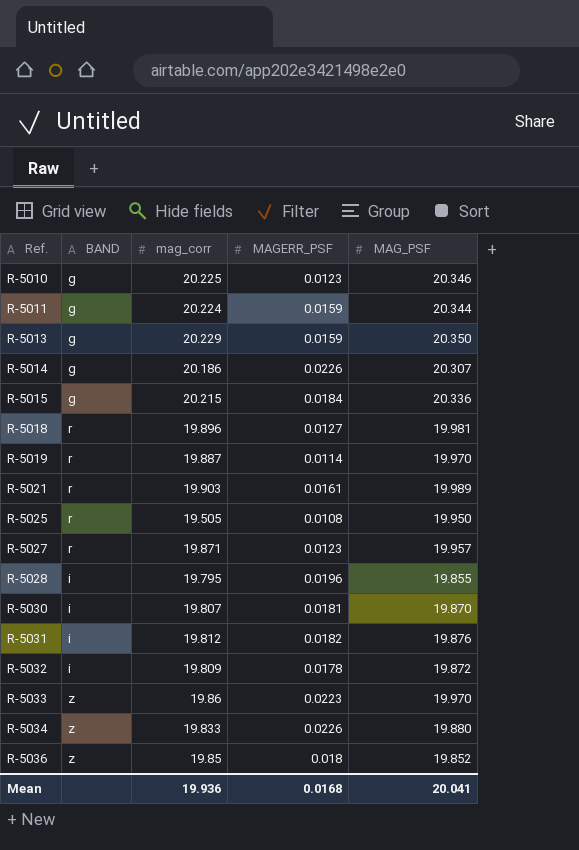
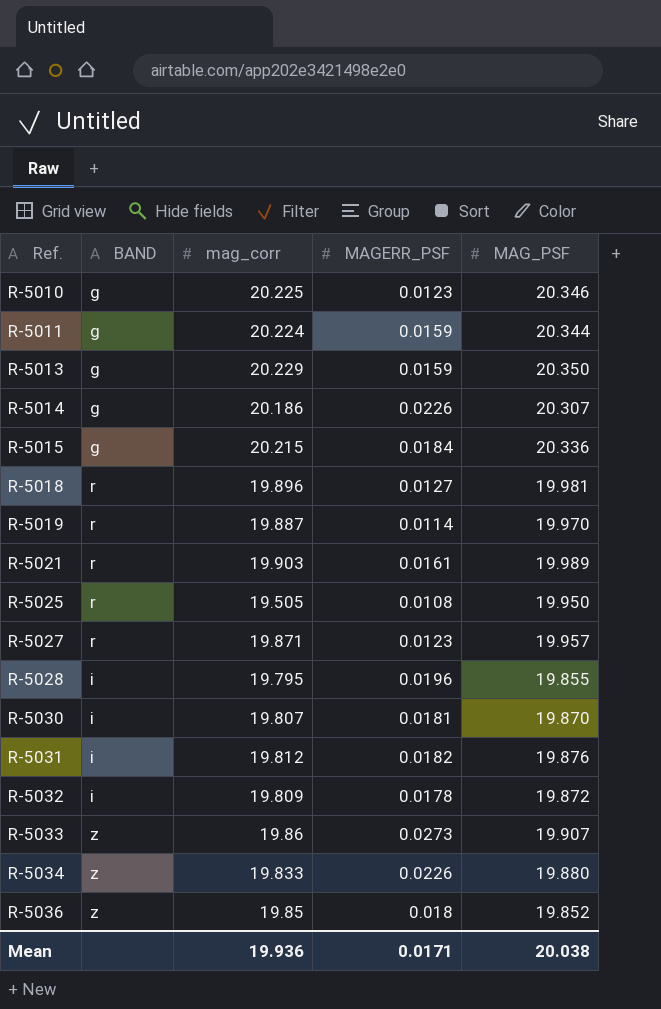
R-5033 | MAGERR_PSF: 0.0223 -> 0.0273
R-5033 | MAG_PSF: 19.970 -> 19.907
Mean | MAGERR_PSF: 0.0168 -> 0.0171
Mean | MAG_PSF: 20.041 -> 20.038

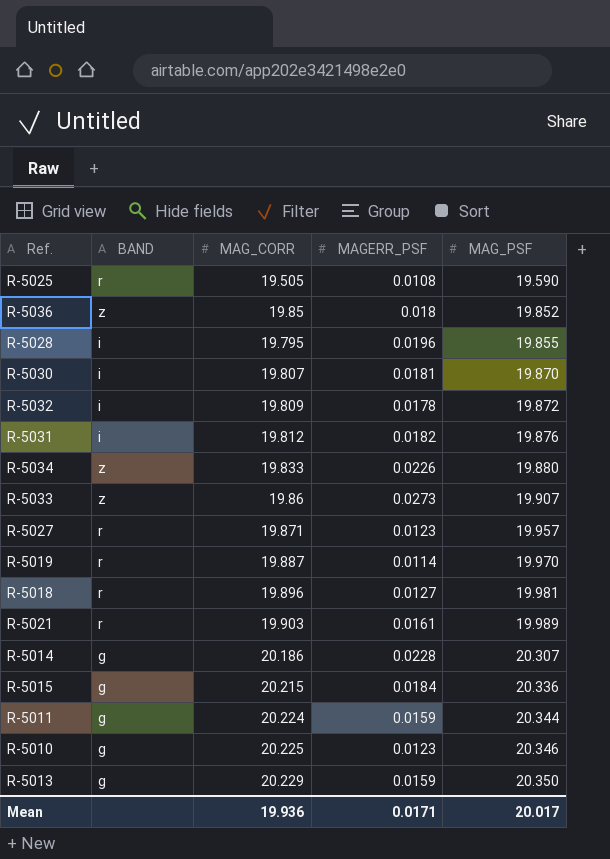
row order: Ref. ascending -> MAG_PSF ascending
column name: mag_corr -> MAG_CORR
R-5025 | MAG_PSF: 19.950 -> 19.590
R-5014 | MAGERR_PSF: 0.0226 -> 0.0228
Mean | MAG_PSF: 20.038 -> 20.017

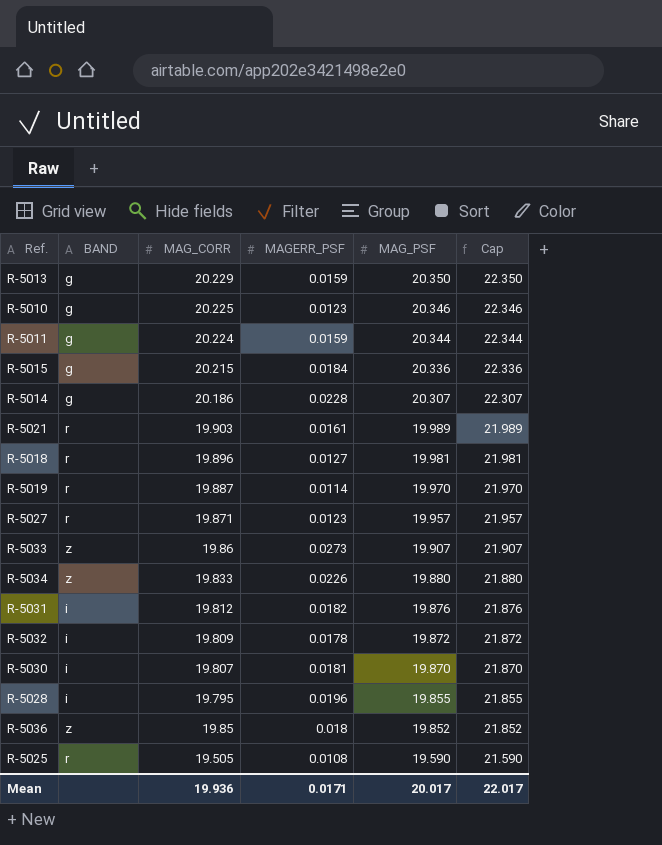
row order: MAG_PSF ascending -> MAG_PSF descending
column Cap | formula: none -> [MAG_PSF] + 2

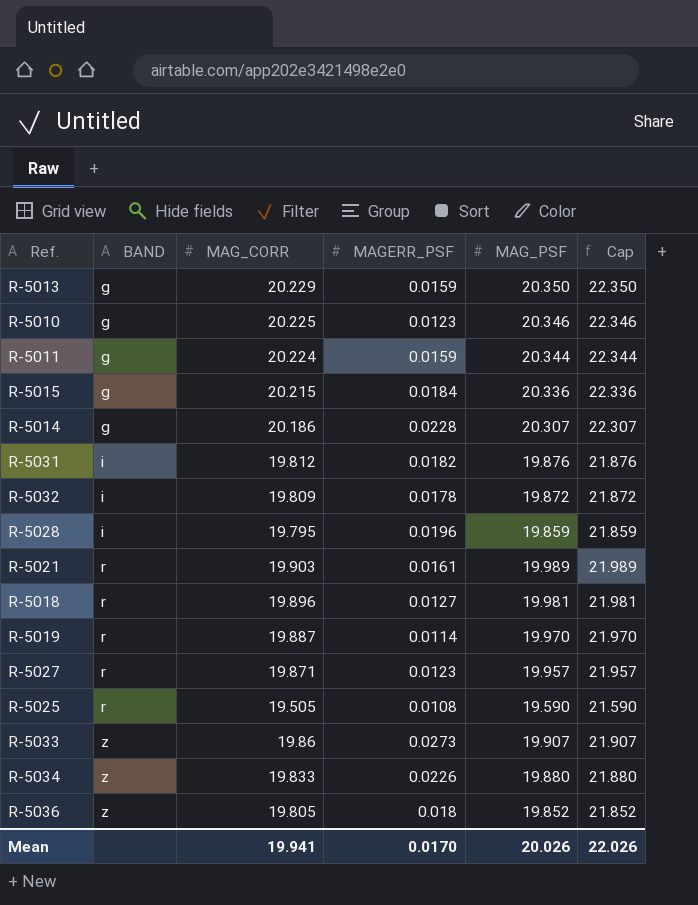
row order: MAG_PSF descending -> BAND ascending
row R-5030: i | 19.807 | 0.0181 | 19.870 | 21.870 -> none
R-5028 | MAG_PSF: 19.855 -> 19.859
R-5028 | Cap: 21.855 -> 21.859
R-5036 | MAG_CORR: 19.85 -> 19.805
Mean | MAG_CORR: 19.936 -> 19.941
Mean | MAGERR_PSF: 0.0171 -> 0.0170
Mean | MAG_PSF: 20.017 -> 20.026
Mean | Cap: 22.017 -> 22.026

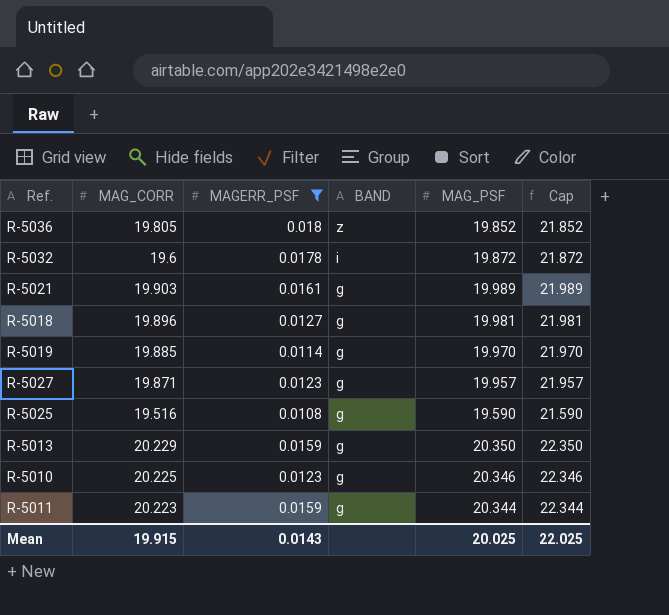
filter: none -> MAGERR_PSF <= 0.018
row order: BAND ascending -> BAND descending
column BAND | position: 2 -> 4
R-5032 | MAG_CORR: 19.809 -> 19.6
R-5021 | BAND: r -> g
R-5018 | BAND: r -> g
R-5019 | MAG_CORR: 19.887 -> 19.885
R-5019 | BAND: r -> g
R-5027 | BAND: r -> g
R-5025 | MAG_CORR: 19.505 -> 19.516
R-5025 | BAND: r -> g
R-5011 | MAG_CORR: 20.224 -> 20.223
Mean | MAG_CORR: 19.941 -> 19.915
Mean | MAGERR_PSF: 0.0170 -> 0.0143
Mean | MAG_PSF: 20.026 -> 20.025
Mean | Cap: 22.026 -> 22.025

